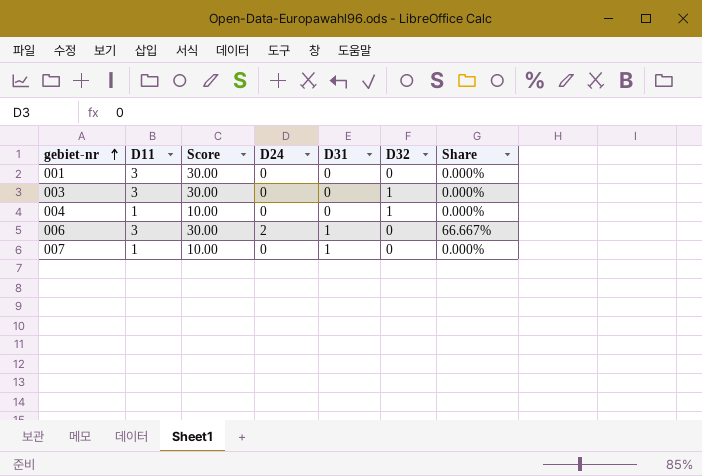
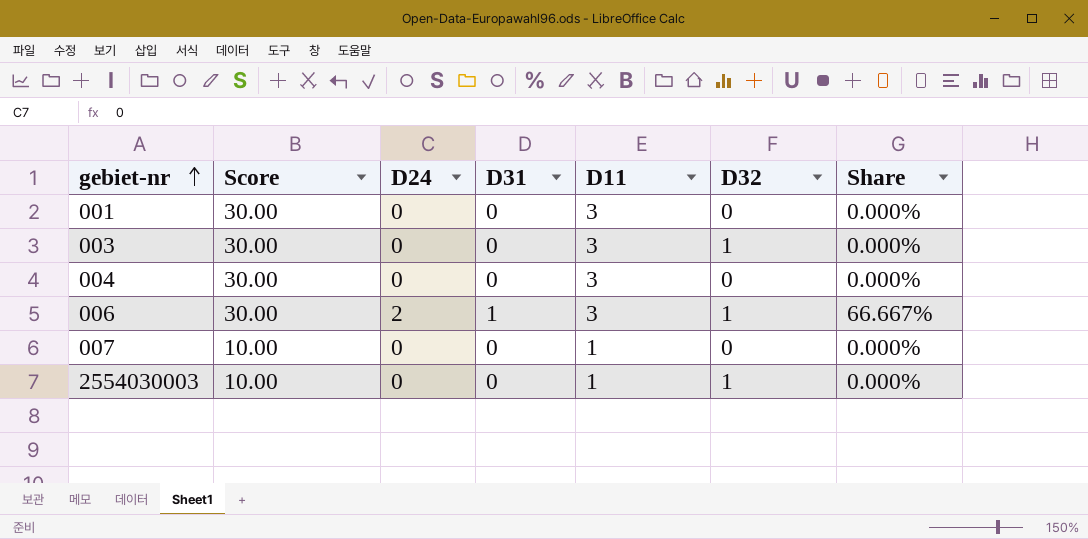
column D11 | position: 2 -> 5
004 | Score: 10.00 -> 30.00
004 | D11: 1 -> 3
004 | D32: 1 -> 0
006 | D32: 0 -> 1
007 | D31: 1 -> 0
row 2554030003: none -> 10.00 | 0 | 0 | 1 | 1 | 0.000%

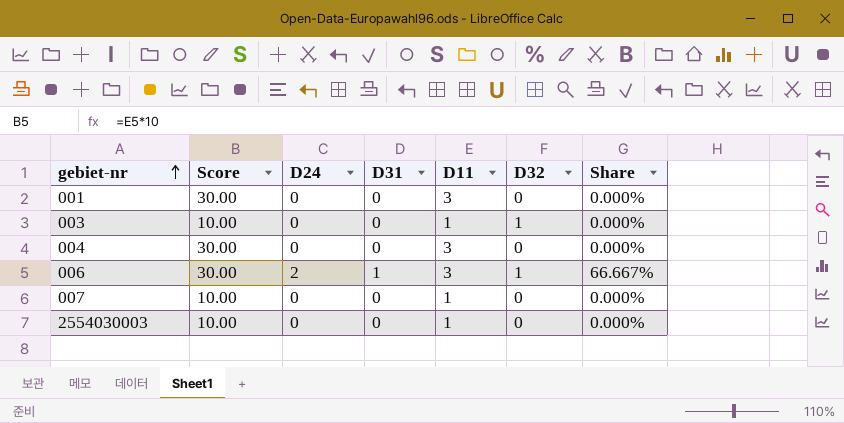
003 | Score: 30.00 -> 10.00
003 | D11: 3 -> 1
2554030003 | D32: 1 -> 0

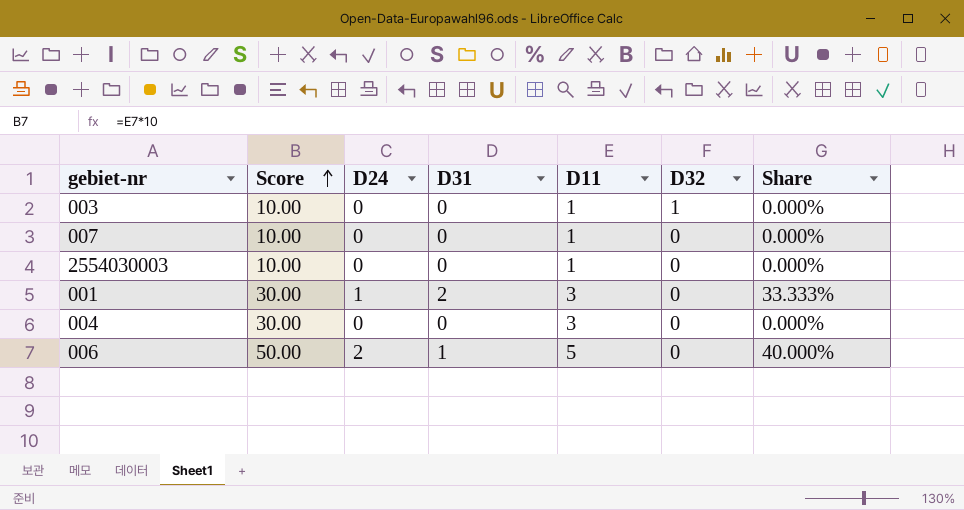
row order: gebiet-nr ascending -> Score ascending
001 | D24: 0 -> 1
001 | D31: 0 -> 2
001 | Share: 0.000% -> 33.333%
006 | Score: 30.00 -> 50.00
006 | D11: 3 -> 5
006 | D32: 1 -> 0
006 | Share: 66.667% -> 40.000%

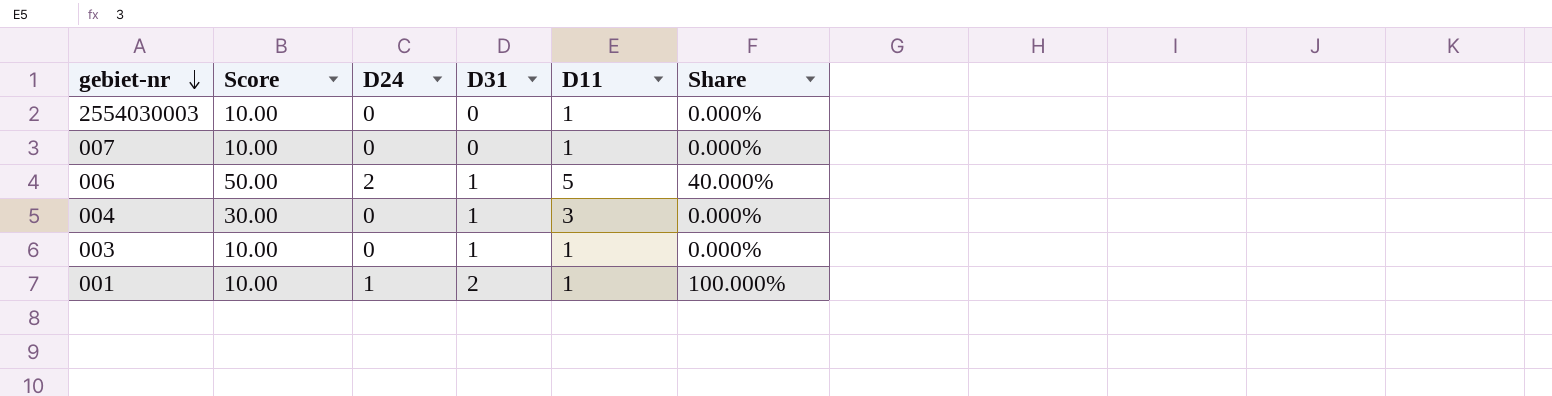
row order: Score ascending -> gebiet-nr descending
column D32 | position: 6 -> none
004 | D31: 0 -> 1
003 | D31: 0 -> 1
001 | Score: 30.00 -> 10.00
001 | D11: 3 -> 1
001 | Share: 33.333% -> 100.000%

